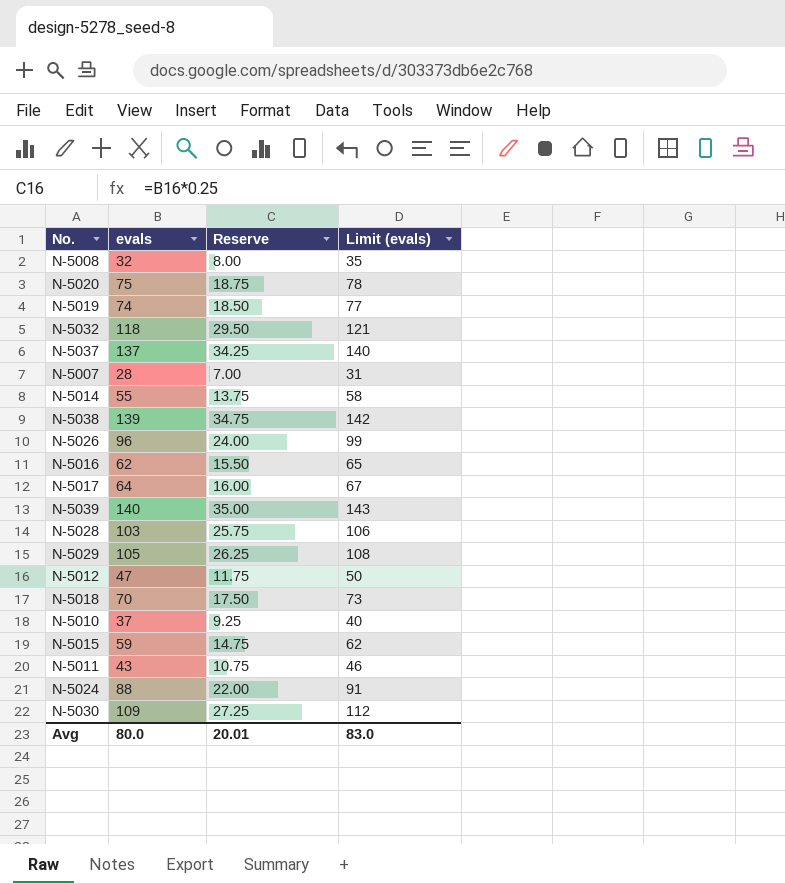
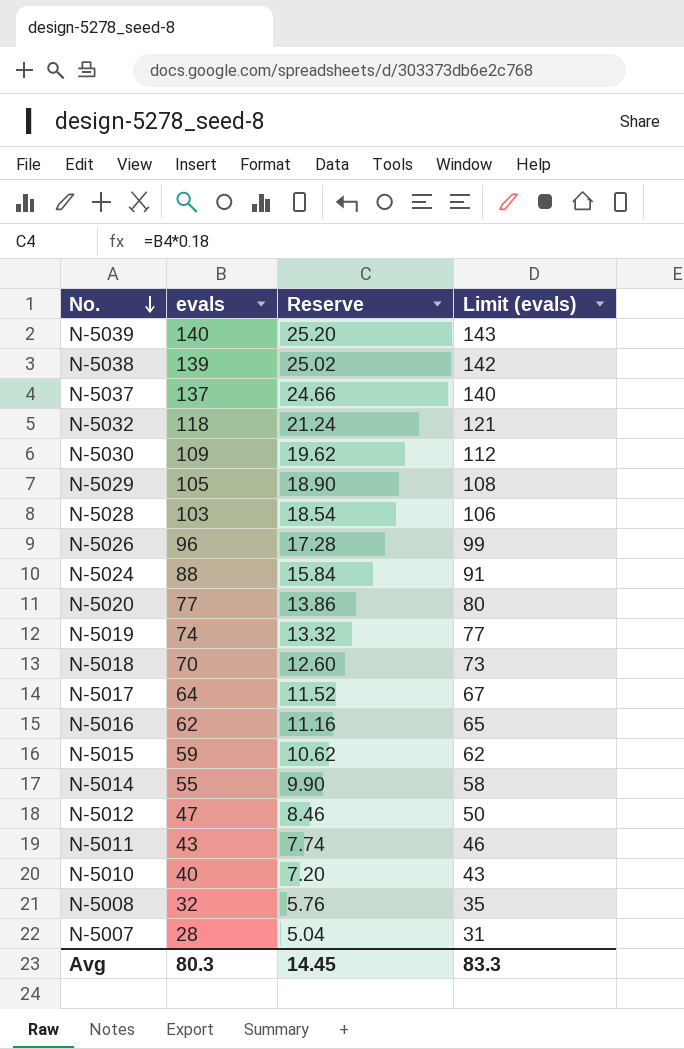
row order: none -> No. descending
column Reserve | formula: [evals] * 0.25 -> [evals] * 0.18
N-5020 | evals: 75 -> 77
N-5020 | Limit (evals): 78 -> 80
N-5010 | evals: 37 -> 40
N-5010 | Limit (evals): 40 -> 43
Avg | evals: 80.0 -> 80.3
Avg | Reserve: 20.01 -> 14.45
Avg | Limit (evals): 83.0 -> 83.3

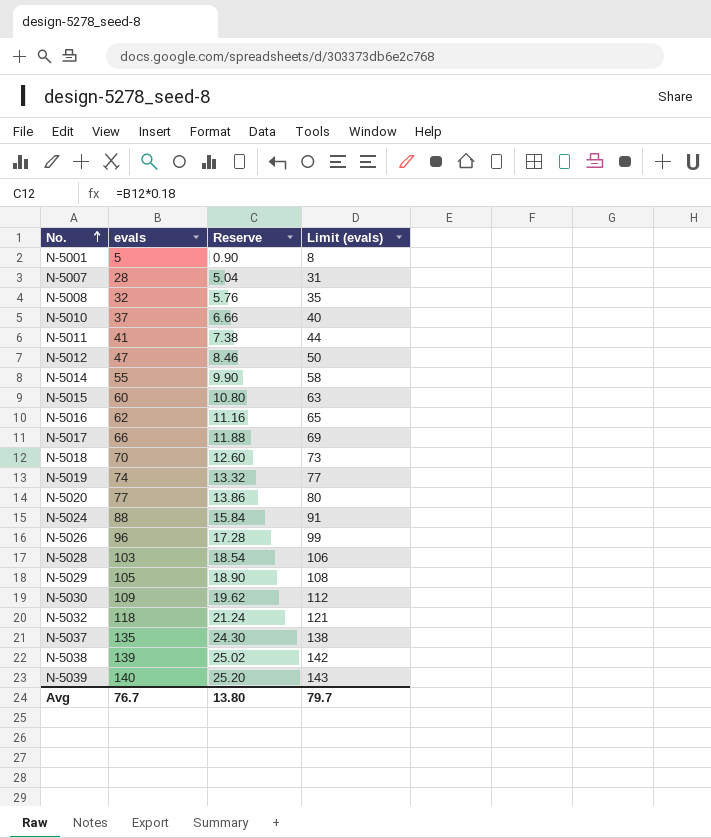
row order: No. descending -> No. ascending
row N-5001: none -> 5 | 0.90 | 8
N-5010 | evals: 40 -> 37
N-5010 | Reserve: 7.20 -> 6.66
N-5010 | Limit (evals): 43 -> 40
N-5011 | evals: 43 -> 41
N-5011 | Reserve: 7.74 -> 7.38
N-5011 | Limit (evals): 46 -> 44
N-5015 | evals: 59 -> 60
N-5015 | Reserve: 10.62 -> 10.80
N-5015 | Limit (evals): 62 -> 63
N-5017 | evals: 64 -> 66
N-5017 | Reserve: 11.52 -> 11.88
N-5017 | Limit (evals): 67 -> 69
N-5037 | evals: 137 -> 135
N-5037 | Reserve: 24.66 -> 24.30
N-5037 | Limit (evals): 140 -> 138
Avg | evals: 80.3 -> 76.7
Avg | Reserve: 14.45 -> 13.80
Avg | Limit (evals): 83.3 -> 79.7

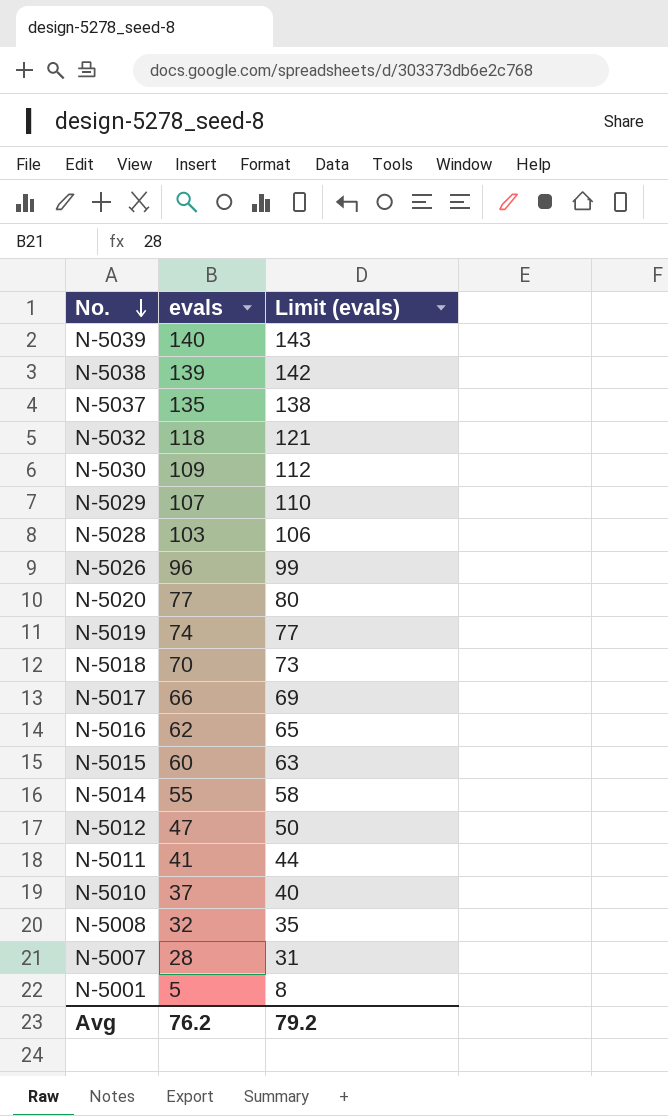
row order: No. ascending -> No. descending
column Reserve | formula: [evals] * 0.18 -> none
row N-5024: 88 | 15.84 | 91 -> none
N-5029 | evals: 105 -> 107
N-5029 | Limit (evals): 108 -> 110
Avg | evals: 76.7 -> 76.2
Avg | Limit (evals): 79.7 -> 79.2

